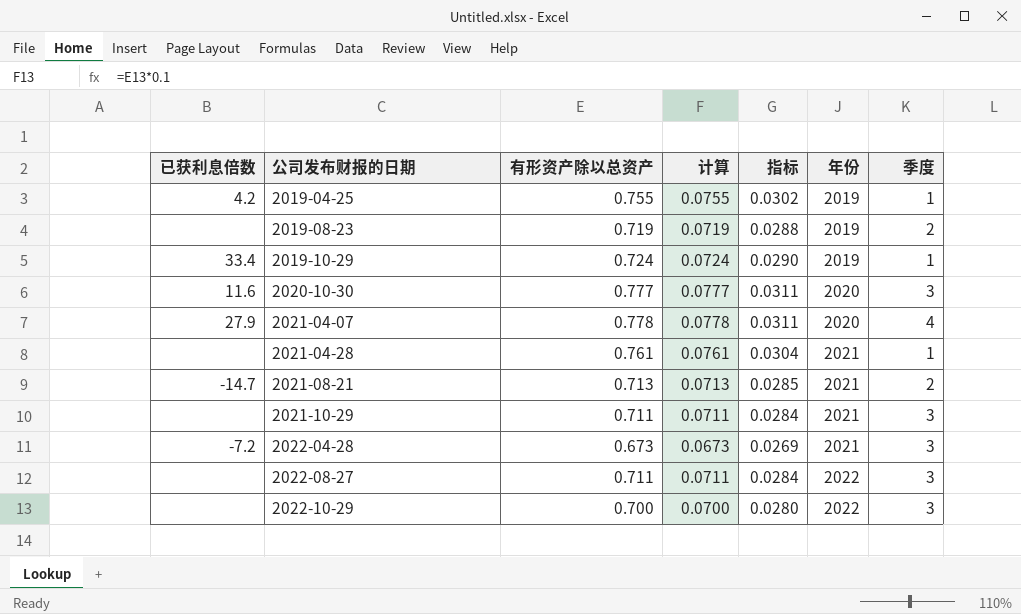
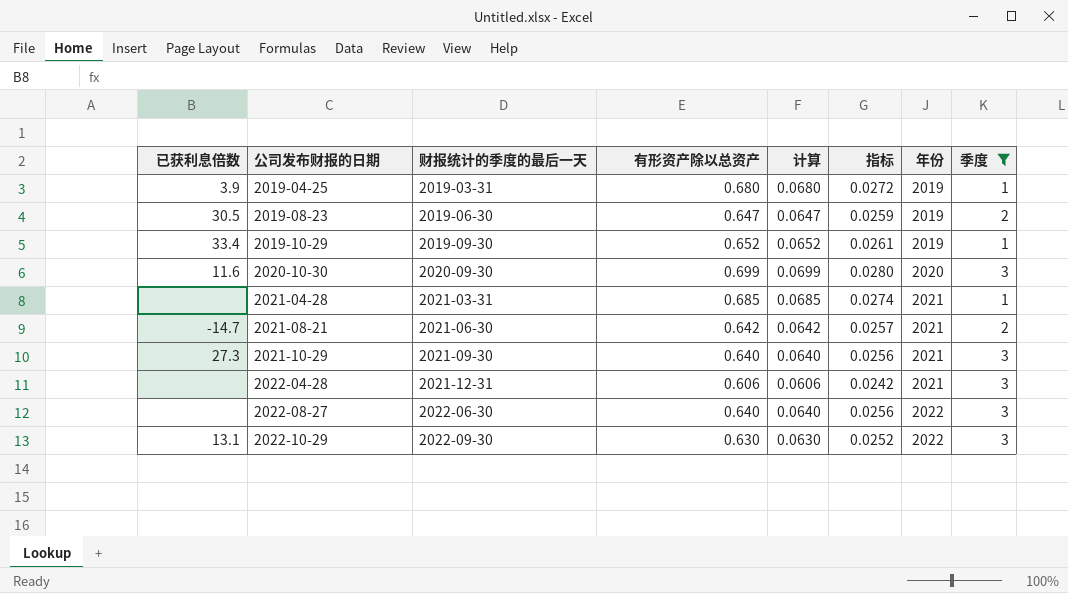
filter: none -> 季度 != 4
column 财报统计的季度的最后一天 | position: none -> 3
2019-04-25 | 已获利息倍数: 4.2 -> 3.9
2019-04-25 | 有形资产除以总资产: 0.755 -> 0.680
2019-04-25 | 计算: 0.0755 -> 0.0680
2019-04-25 | 指标: 0.0302 -> 0.0272
2019-08-23 | 已获利息倍数: none -> 30.5
2019-08-23 | 有形资产除以总资产: 0.719 -> 0.647
2019-08-23 | 计算: 0.0719 -> 0.0647
2019-08-23 | 指标: 0.0288 -> 0.0259
2019-10-29 | 有形资产除以总资产: 0.724 -> 0.652
2019-10-29 | 计算: 0.0724 -> 0.0652
2019-10-29 | 指标: 0.0290 -> 0.0261
2020-10-30 | 有形资产除以总资产: 0.777 -> 0.699
2020-10-30 | 计算: 0.0777 -> 0.0699
2020-10-30 | 指标: 0.0311 -> 0.0280
2021-04-28 | 有形资产除以总资产: 0.761 -> 0.685
2021-04-28 | 计算: 0.0761 -> 0.0685
2021-04-28 | 指标: 0.0304 -> 0.0274
2021-08-21 | 有形资产除以总资产: 0.713 -> 0.642
2021-08-21 | 计算: 0.0713 -> 0.0642
2021-08-21 | 指标: 0.0285 -> 0.0257
2021-10-29 | 已获利息倍数: none -> 27.3
2021-10-29 | 有形资产除以总资产: 0.711 -> 0.640
2021-10-29 | 计算: 0.0711 -> 0.0640
2021-10-29 | 指标: 0.0284 -> 0.0256
2022-04-28 | 已获利息倍数: -7.2 -> none
2022-04-28 | 有形资产除以总资产: 0.673 -> 0.606
2022-04-28 | 计算: 0.0673 -> 0.0606
2022-04-28 | 指标: 0.0269 -> 0.0242
2022-08-27 | 有形资产除以总资产: 0.711 -> 0.640
2022-08-27 | 计算: 0.0711 -> 0.0640
2022-08-27 | 指标: 0.0284 -> 0.0256
2022-10-29 | 已获利息倍数: none -> 13.1
2022-10-29 | 有形资产除以总资产: 0.700 -> 0.630
2022-10-29 | 计算: 0.0700 -> 0.0630
2022-10-29 | 指标: 0.0280 -> 0.0252

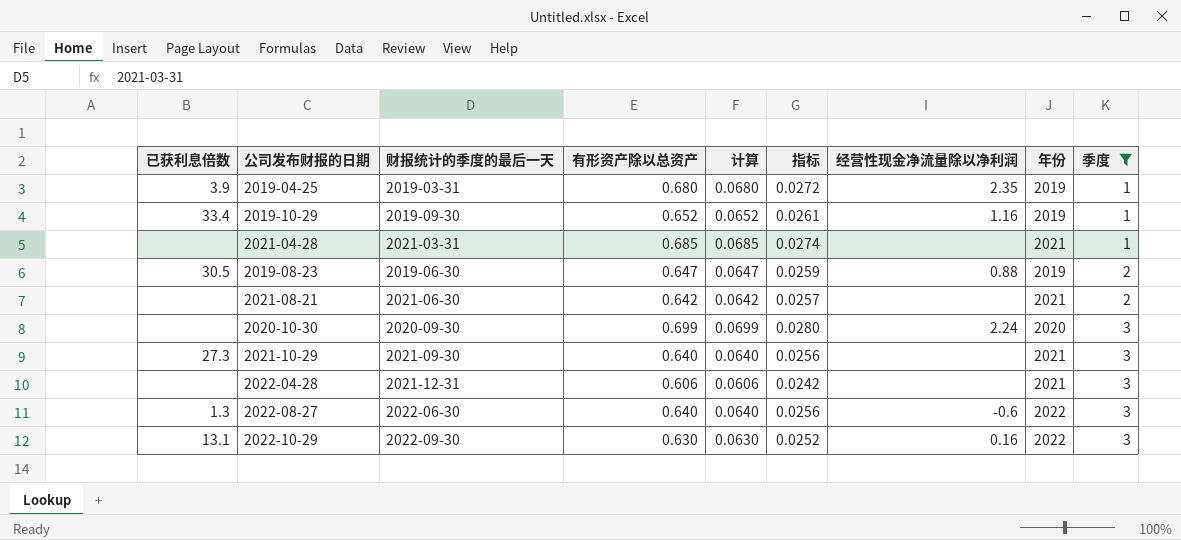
row order: 公司发布财报的日期 ascending -> 季度 ascending
column 经营性现金净流量除以净利润 | position: none -> 7
2021-08-21 | 已获利息倍数: -14.7 -> none
2020-10-30 | 已获利息倍数: 11.6 -> none
2022-08-27 | 已获利息倍数: none -> 1.3

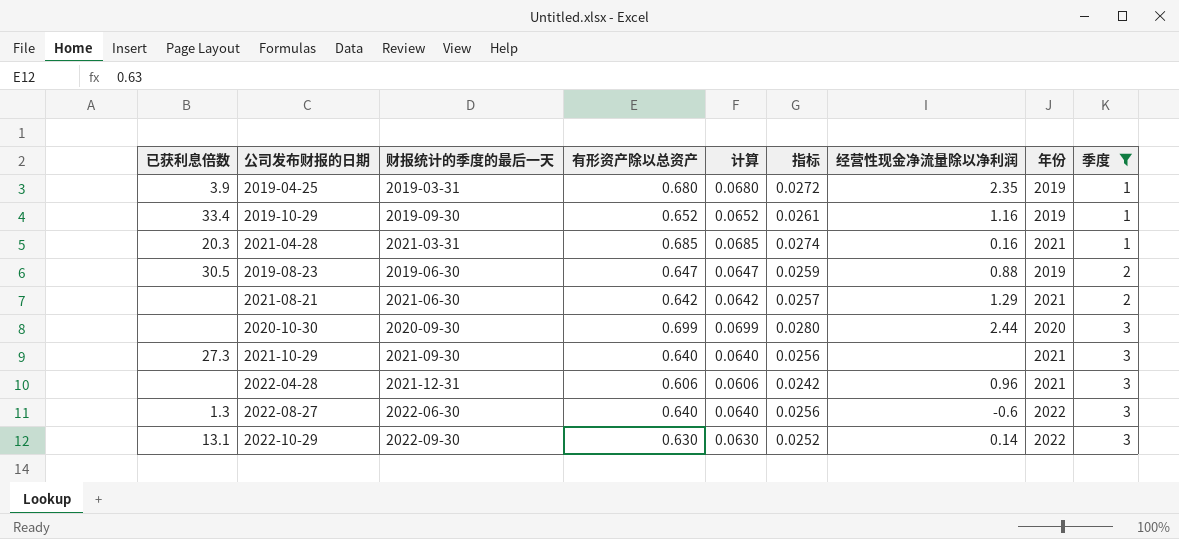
2021-04-28 | 已获利息倍数: none -> 20.3
2021-04-28 | 经营性现金净流量除以净利润: none -> 0.16
2021-08-21 | 经营性现金净流量除以净利润: none -> 1.29
2020-10-30 | 经营性现金净流量除以净利润: 2.24 -> 2.44
2022-04-28 | 经营性现金净流量除以净利润: none -> 0.96
2022-10-29 | 经营性现金净流量除以净利润: 0.16 -> 0.14

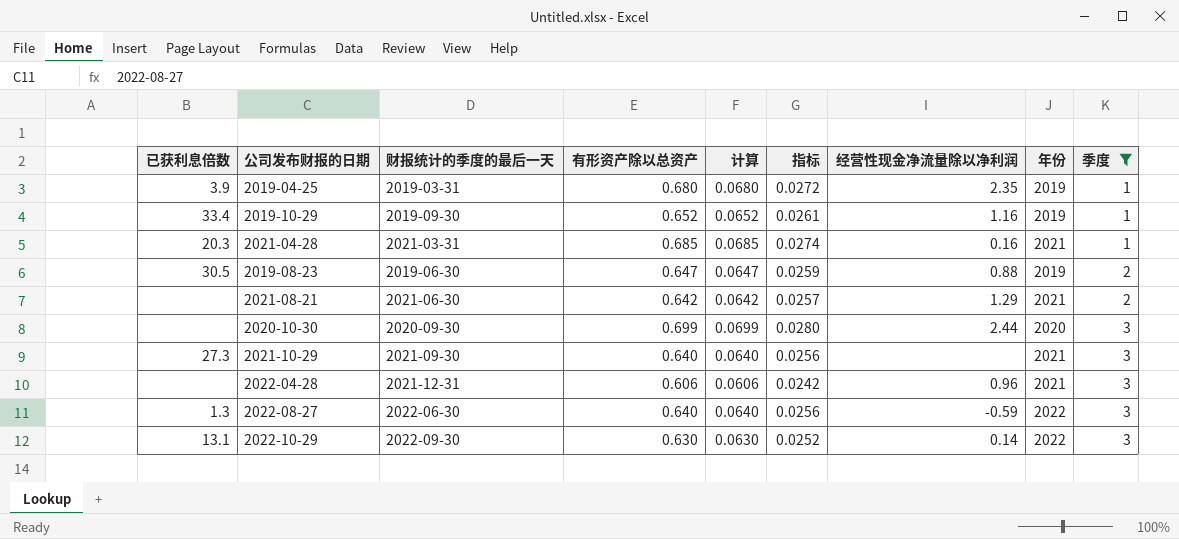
2022-08-27 | 经营性现金净流量除以净利润: -0.6 -> -0.59

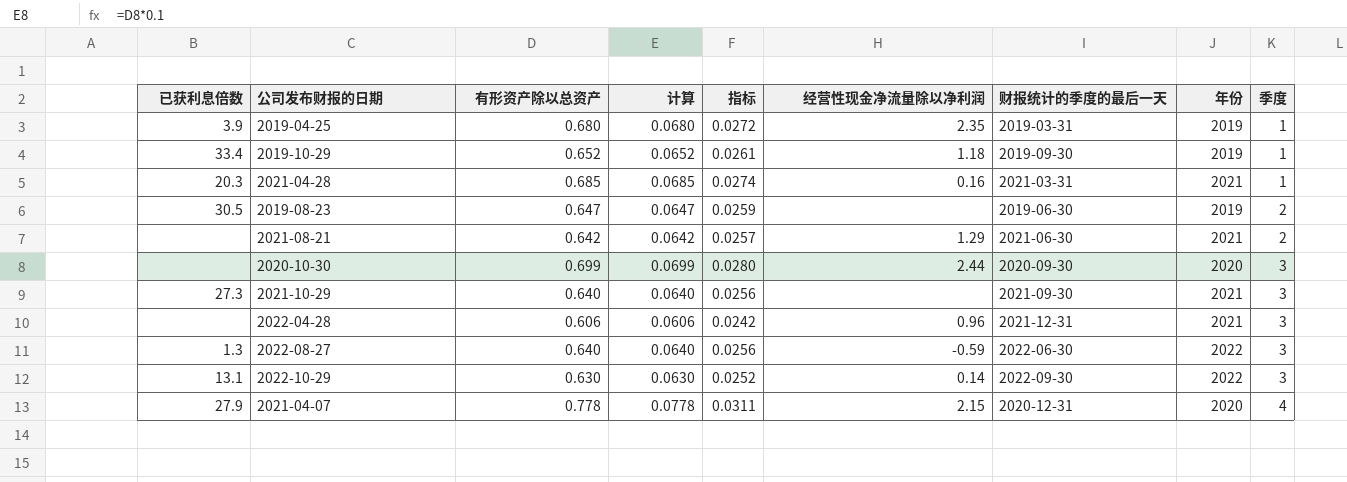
filter: 季度 != 4 -> none
column 财报统计的季度的最后一天 | position: 3 -> 7
2019-10-29 | 经营性现金净流量除以净利润: 1.16 -> 1.18
2019-08-23 | 经营性现金净流量除以净利润: 0.88 -> none

